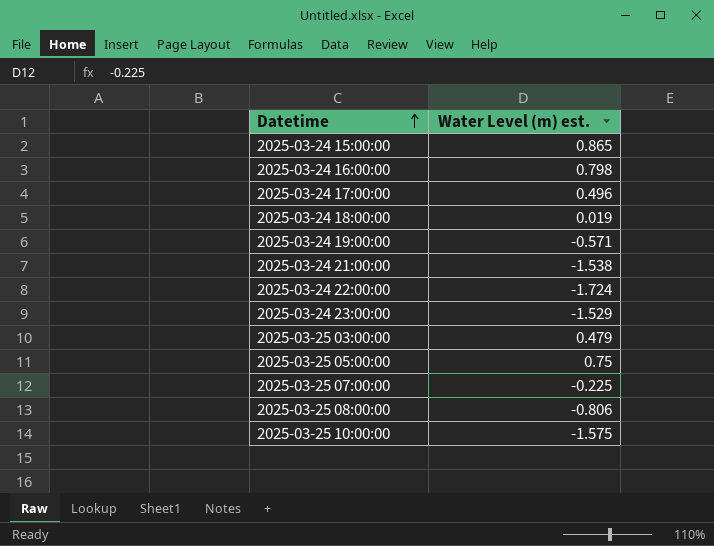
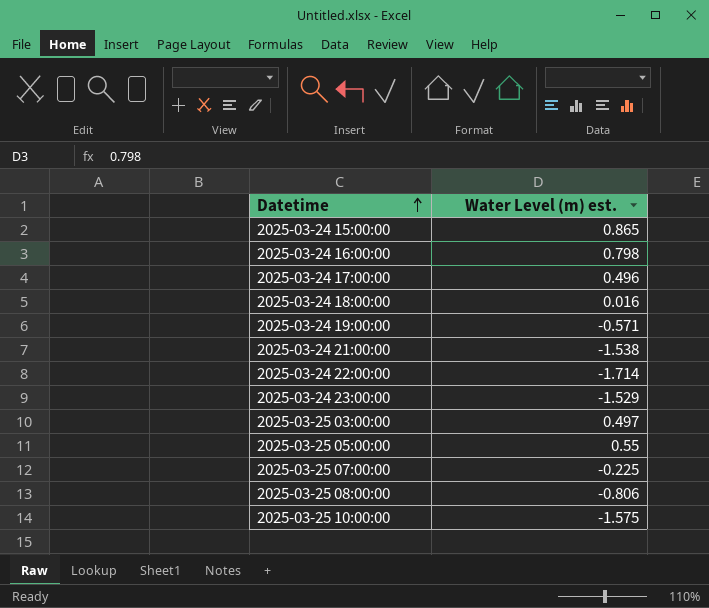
2025-03-24 18:00:00 | Water Level (m) est.: 0.019 -> 0.016
2025-03-24 22:00:00 | Water Level (m) est.: -1.724 -> -1.714
2025-03-25 03:00:00 | Water Level (m) est.: 0.479 -> 0.497
2025-03-25 05:00:00 | Water Level (m) est.: 0.75 -> 0.55

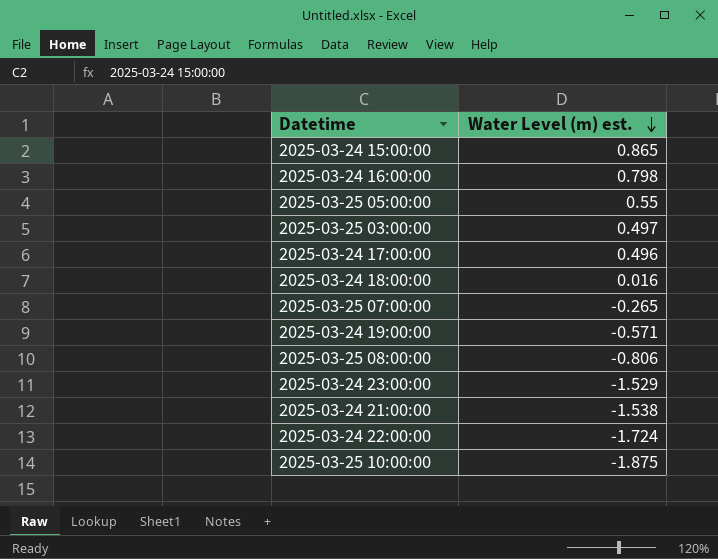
row order: Datetime ascending -> Water Level (m) est. descending
2025-03-25 07:00:00 | Water Level (m) est.: -0.225 -> -0.265
2025-03-24 22:00:00 | Water Level (m) est.: -1.714 -> -1.724
2025-03-25 10:00:00 | Water Level (m) est.: -1.575 -> -1.875

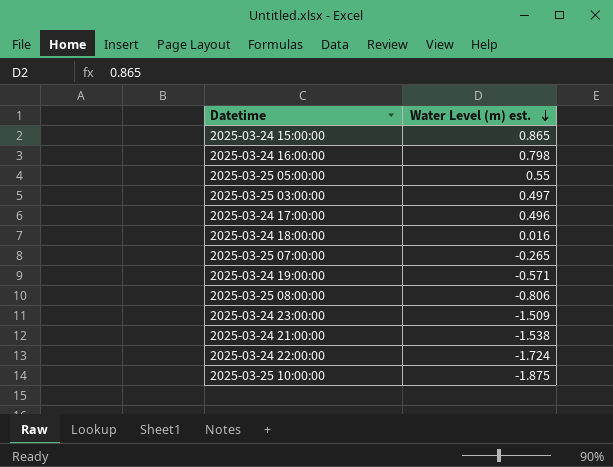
2025-03-24 23:00:00 | Water Level (m) est.: -1.529 -> -1.509

